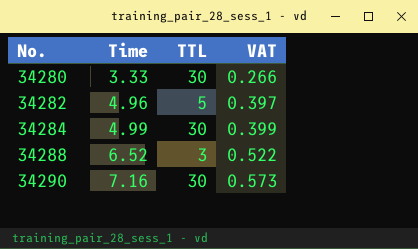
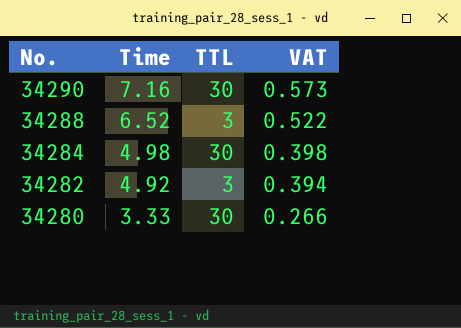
row order: No. ascending -> No. descending
34284 | Time: 4.99 -> 4.98
34284 | VAT: 0.399 -> 0.398
34282 | Time: 4.96 -> 4.92
34282 | TTL: 5 -> 3
34282 | VAT: 0.397 -> 0.394

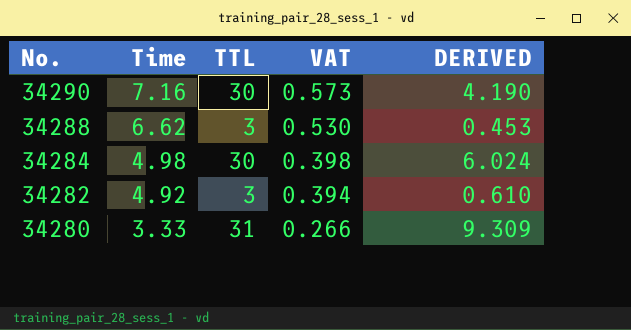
column DERIVED | formula: none -> [TTL] / [Time]
34288 | Time: 6.52 -> 6.62
34288 | VAT: 0.522 -> 0.530
34280 | TTL: 30 -> 31

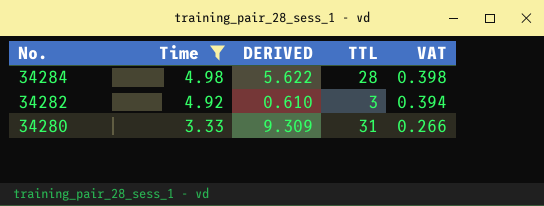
filter: none -> Time <= 4.98
column DERIVED | position: 5 -> 3
34284 | DERIVED: 6.024 -> 5.622
34284 | TTL: 30 -> 28

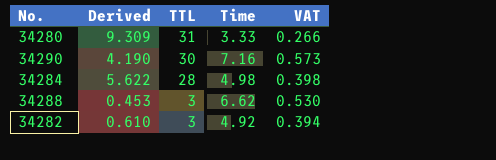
filter: Time <= 4.98 -> none
row order: No. descending -> TTL descending
column name: DERIVED -> Derived
column Time | position: 2 -> 4

